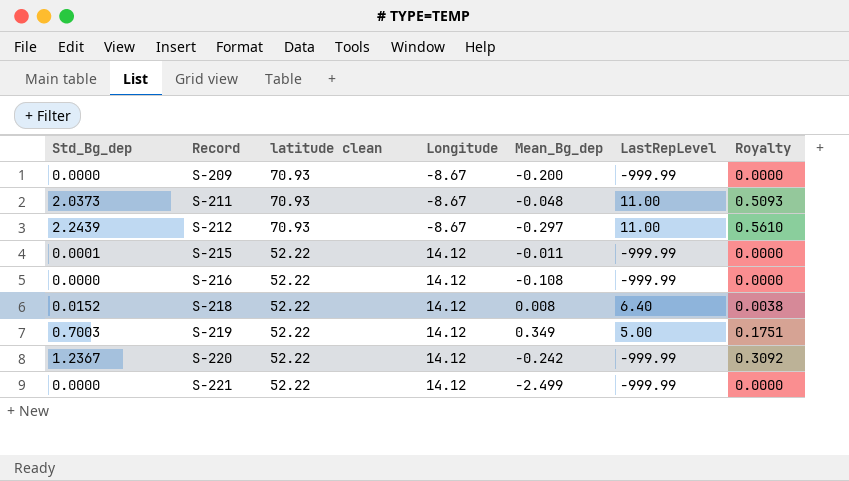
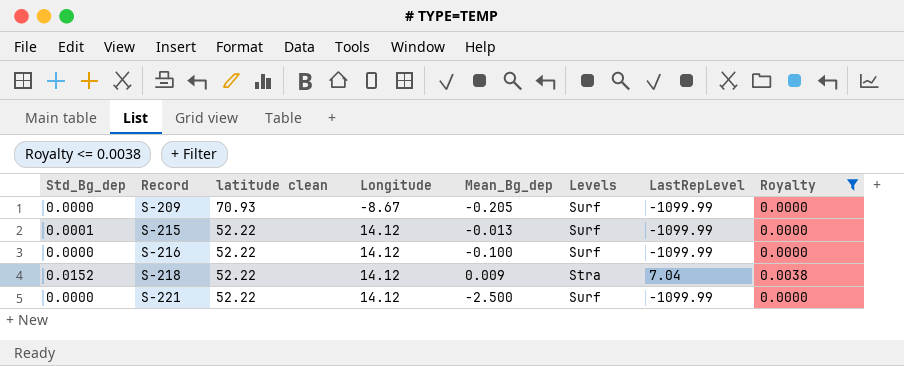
filter: none -> Royalty <= 0.0038
column Levels | position: none -> 6
S-209 | Mean_Bg_dep: -0.200 -> -0.205
S-209 | LastRepLevel: -999.99 -> -1099.99
S-215 | Mean_Bg_dep: -0.011 -> -0.013
S-215 | LastRepLevel: -999.99 -> -1099.99
S-216 | Mean_Bg_dep: -0.108 -> -0.100
S-216 | LastRepLevel: -999.99 -> -1099.99
S-218 | Mean_Bg_dep: 0.008 -> 0.009
S-218 | LastRepLevel: 6.40 -> 7.04
S-221 | Mean_Bg_dep: -2.499 -> -2.500
S-221 | LastRepLevel: -999.99 -> -1099.99

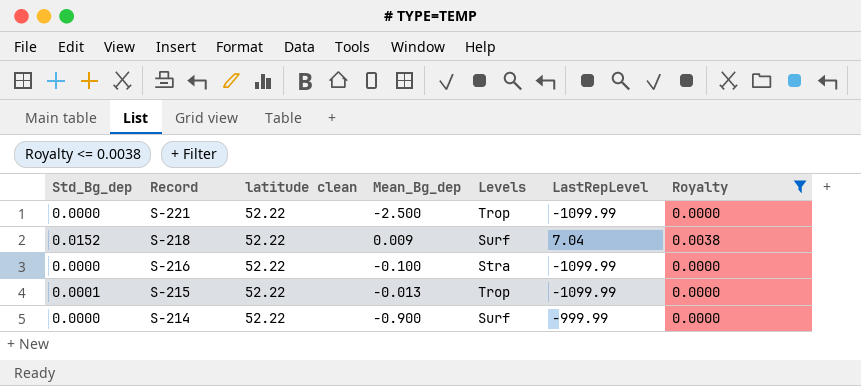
row order: Record ascending -> Record descending
column Longitude | position: 4 -> none
row S-209: 0.0000 | 70.93 | -8.67 | -0.205 | Surf | -1099.99 | 0.0000 -> none
S-221 | Levels: Surf -> Trop
S-218 | Levels: Stra -> Surf
S-216 | Levels: Surf -> Stra
S-215 | Levels: Surf -> Trop
row S-214: none -> 0.0000 | 52.22 | -0.900 | Surf | -999.99 | 0.0000

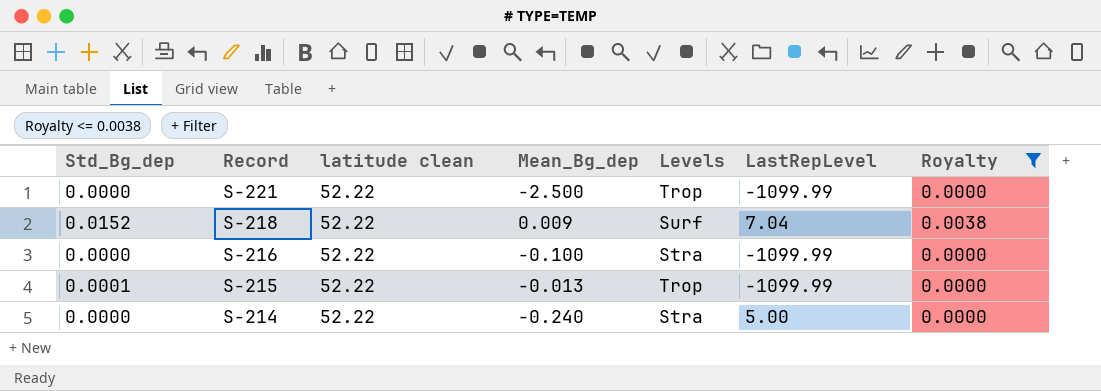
S-214 | Mean_Bg_dep: -0.900 -> -0.240
S-214 | Levels: Surf -> Stra
S-214 | LastRepLevel: -999.99 -> 5.00

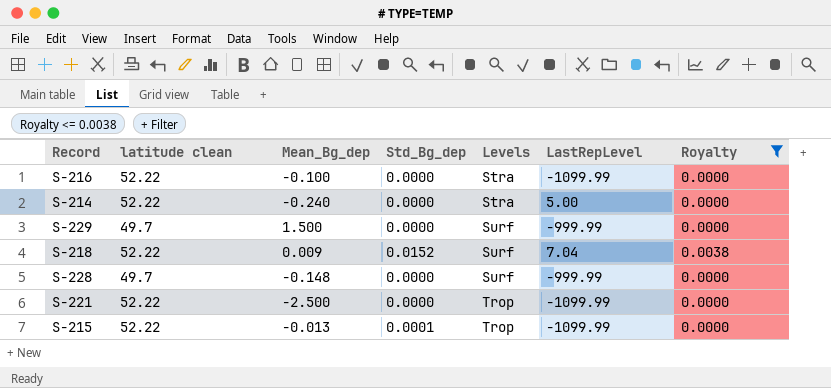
row order: Record descending -> Levels ascending
column Std_Bg_dep | position: 1 -> 4
row S-229: none -> 49.7 | 1.500 | 0.0000 | Surf | -999.99 | 0.0000
row S-228: none -> 49.7 | -0.148 | 0.0000 | Surf | -999.99 | 0.0000

